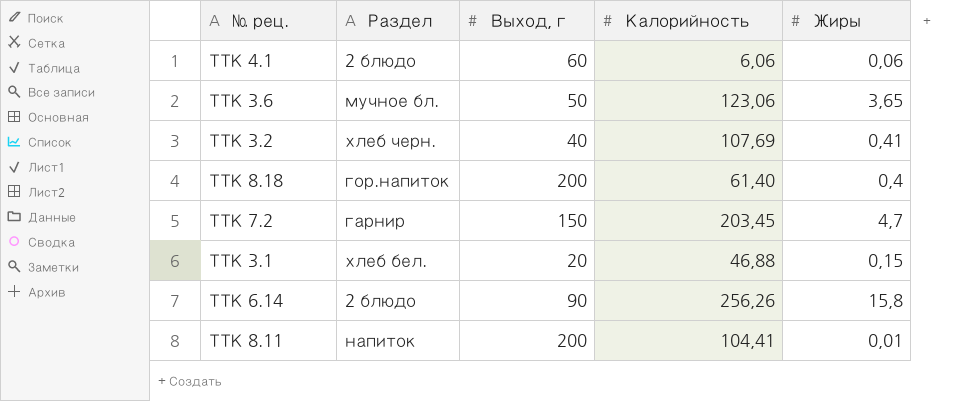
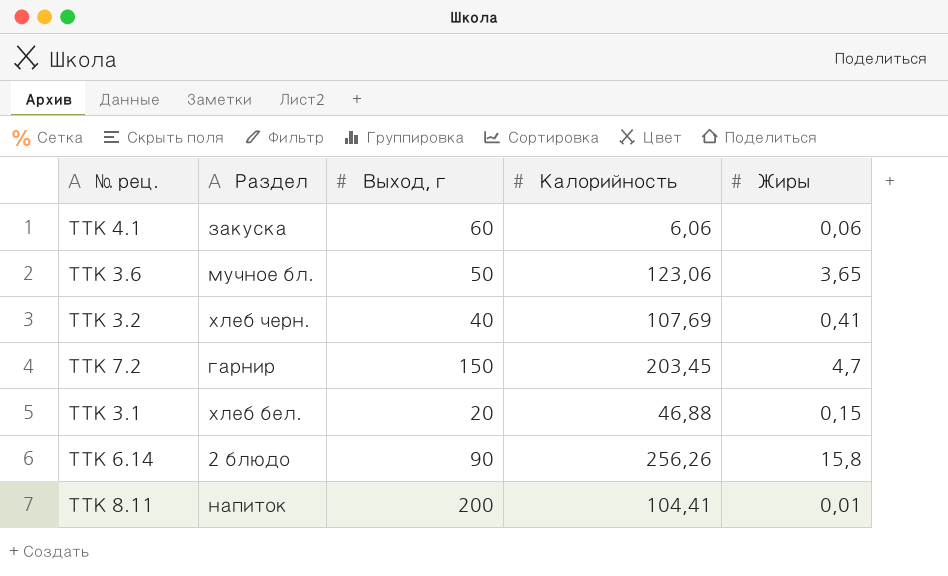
row ТТК 8.18: гор.напиток | 200 | 61,40 | 0,4 -> none
ТТК 4.1 | Раздел: 2 блюдо -> закуска

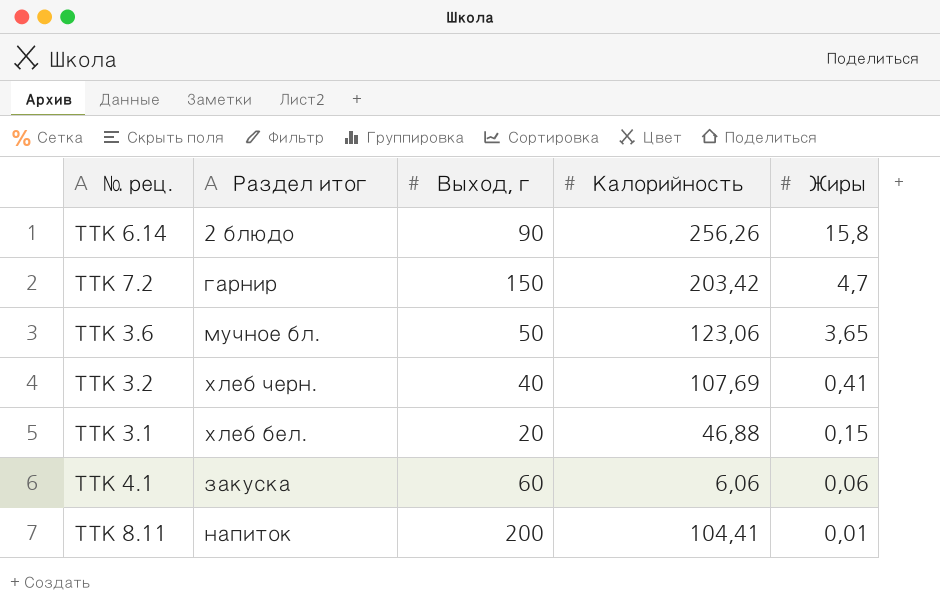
row order: none -> Жиры descending
column name: Раздел -> Раздел итог
ТТК 7.2 | Калорийность: 203,45 -> 203,42

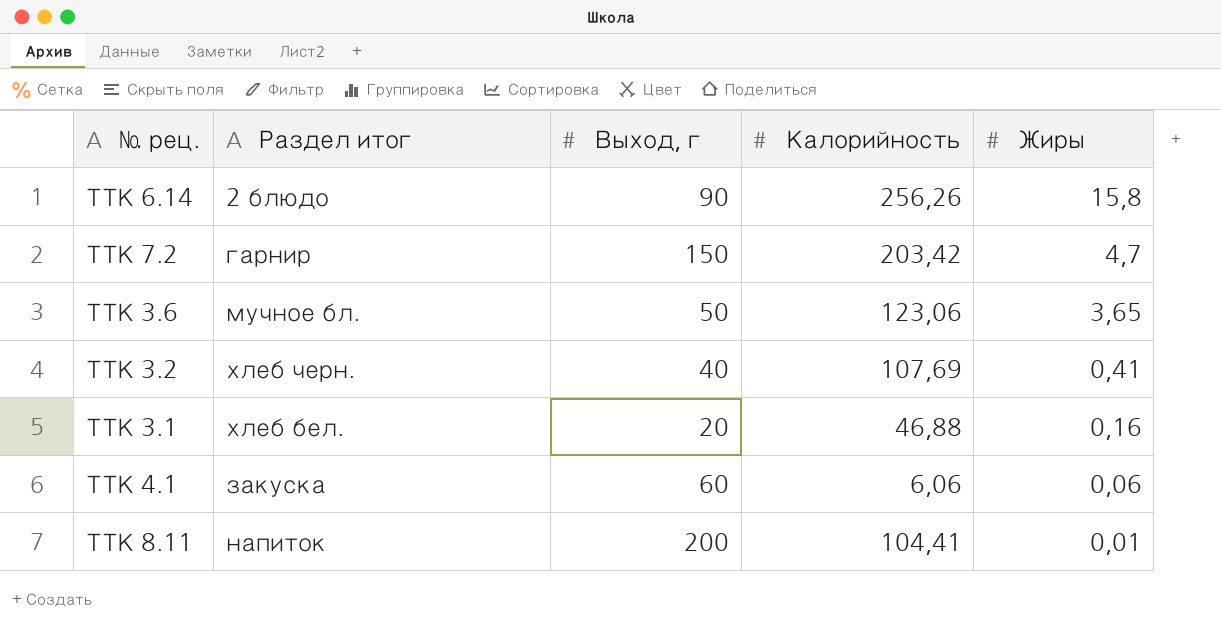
ТТК 3.1 | Жиры: 0,15 -> 0,16

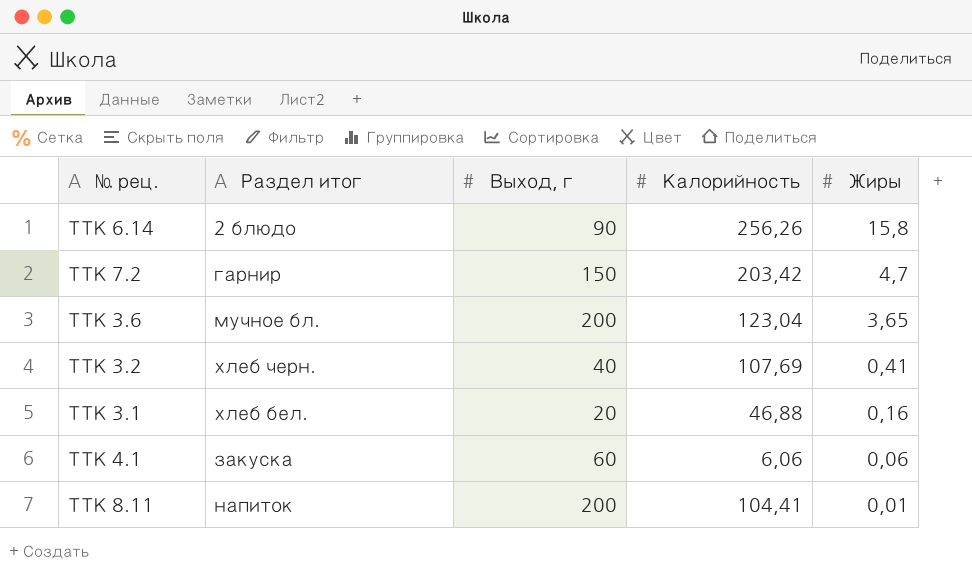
ТТК 3.6 | Выход, г: 50 -> 200
ТТК 3.6 | Калорийность: 123,06 -> 123,04

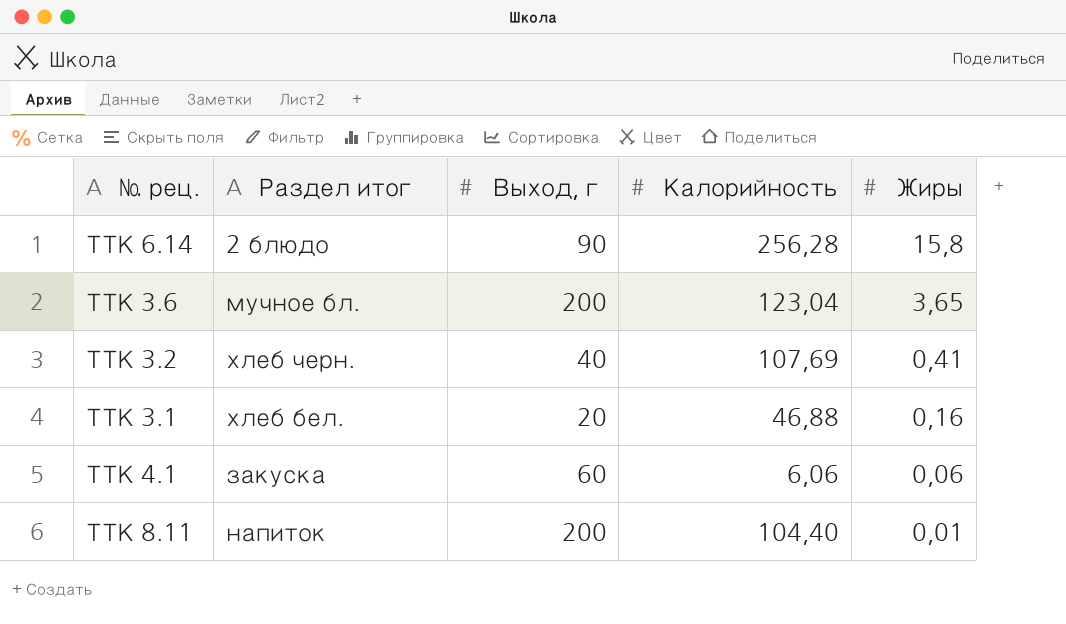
row ТТК 7.2: гарнир | 150 | 203,42 | 4,7 -> none
ТТК 6.14 | Калорийность: 256,26 -> 256,28
ТТК 8.11 | Калорийность: 104,41 -> 104,40

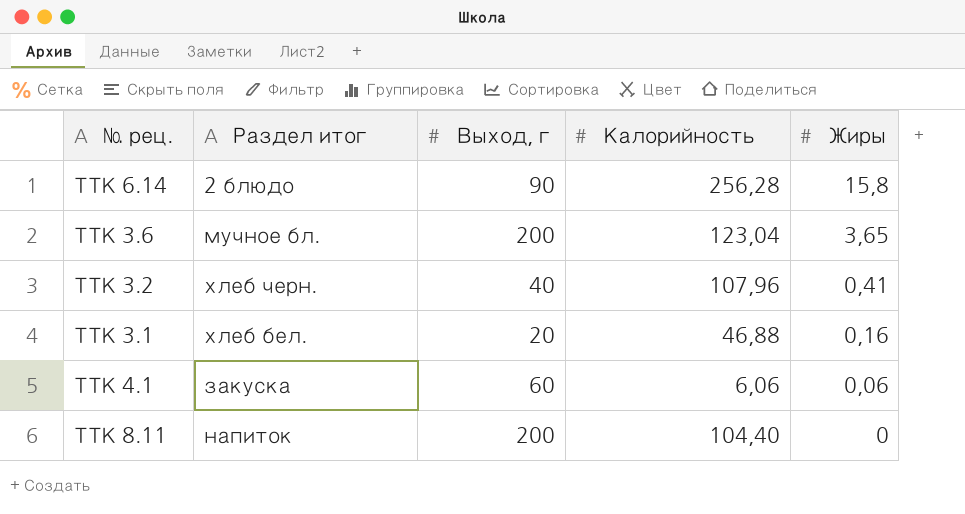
ТТК 3.2 | Калорийность: 107,69 -> 107,96
ТТК 8.11 | Жиры: 0,01 -> 0

